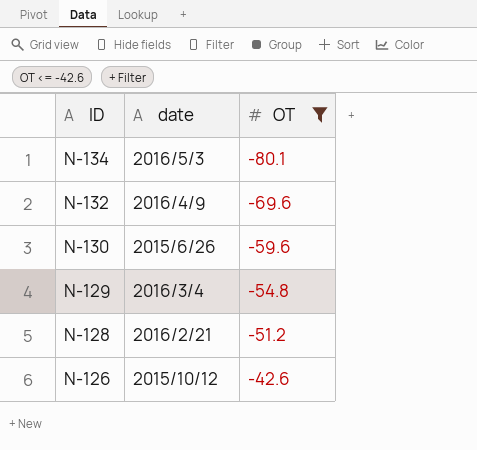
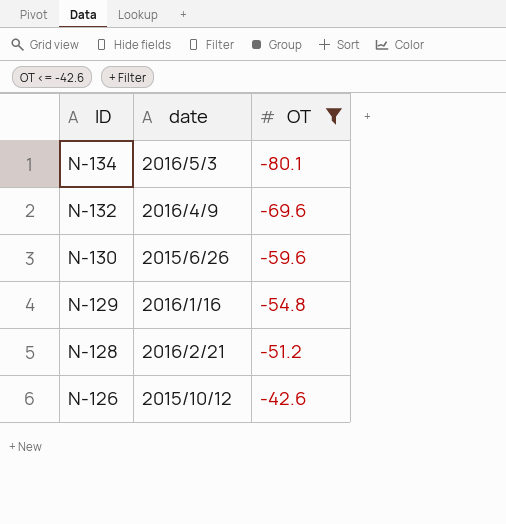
N-129 | date: 2016/3/4 -> 2016/1/16

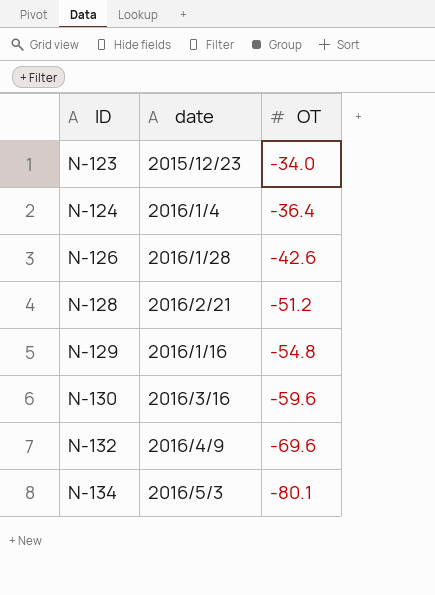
filter: OT <= -42.6 -> none
row order: ID descending -> ID ascending
N-126 | date: 2015/10/12 -> 2016/1/28
N-130 | date: 2015/6/26 -> 2016/3/16

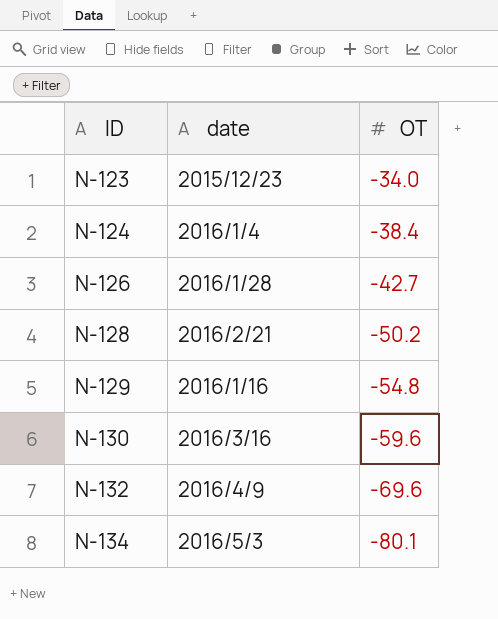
N-124 | OT: -36.4 -> -38.4
N-126 | OT: -42.6 -> -42.7
N-128 | OT: -51.2 -> -50.2

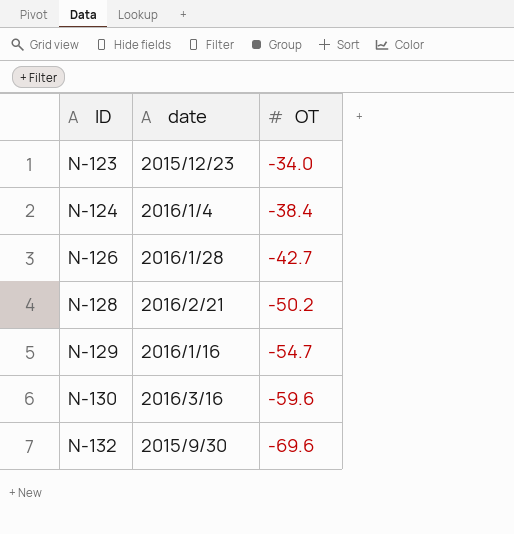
row N-134: 2016/5/3 | -80.1 -> none
N-129 | OT: -54.8 -> -54.7
N-132 | date: 2016/4/9 -> 2015/9/30

